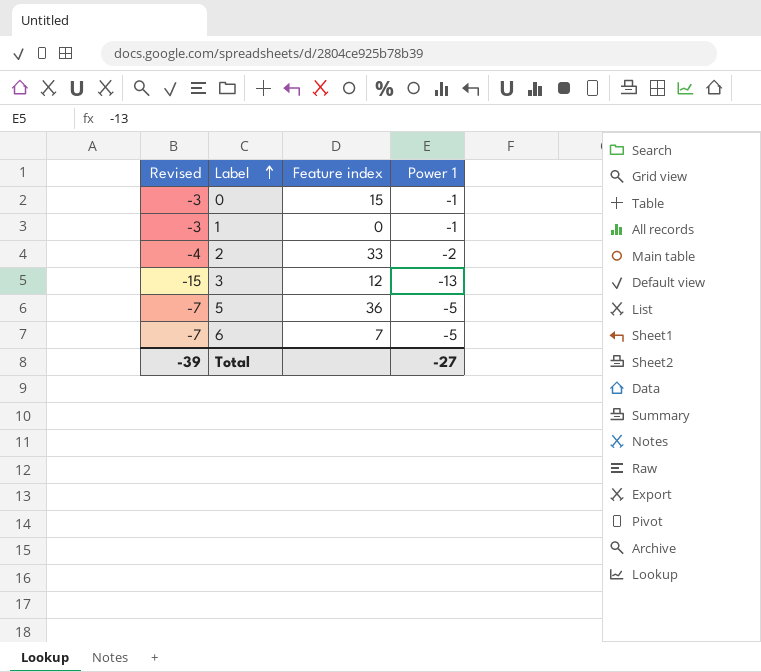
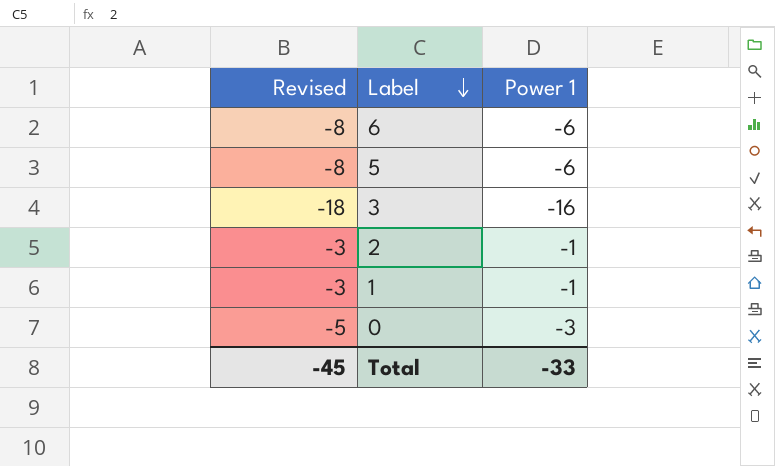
row order: Label ascending -> Label descending
column Feature index | position: 3 -> none
6 | Revised: -7 -> -8
6 | Power 1: -5 -> -6
5 | Revised: -7 -> -8
5 | Power 1: -5 -> -6
3 | Revised: -15 -> -18
3 | Power 1: -13 -> -16
2 | Revised: -4 -> -3
2 | Power 1: -2 -> -1
0 | Revised: -3 -> -5
0 | Power 1: -1 -> -3
Total | Revised: -39 -> -45
Total | Power 1: -27 -> -33

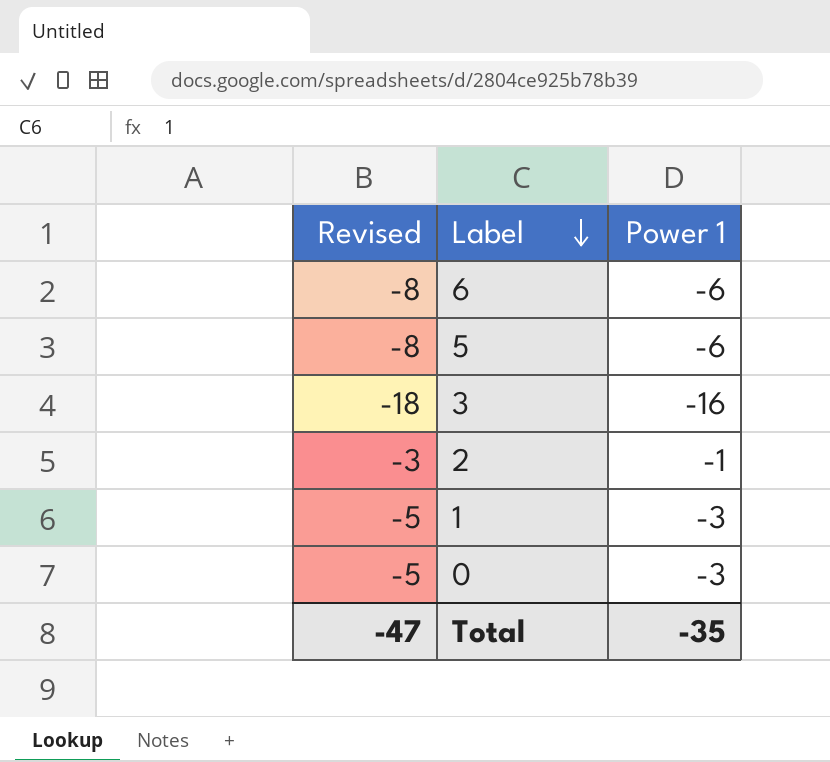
1 | Revised: -3 -> -5
1 | Power 1: -1 -> -3
Total | Revised: -45 -> -47
Total | Power 1: -33 -> -35

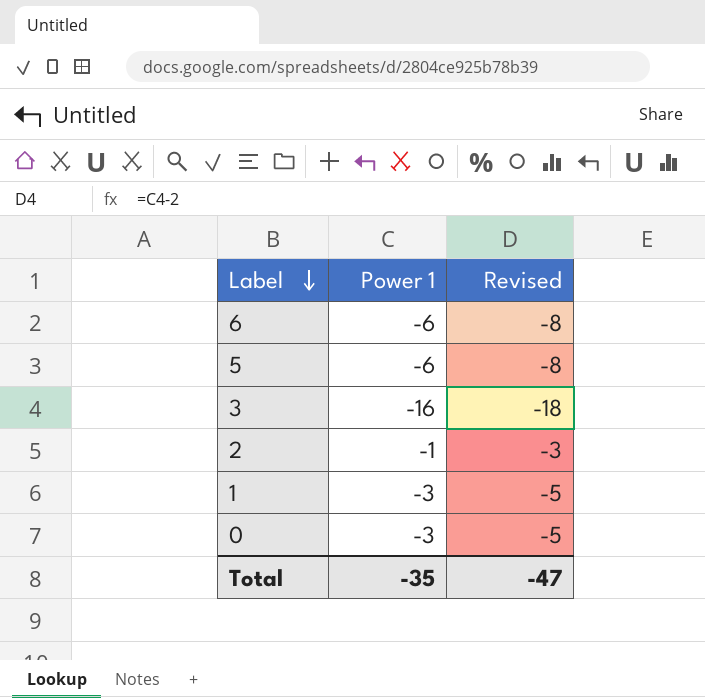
column Revised | position: 1 -> 3

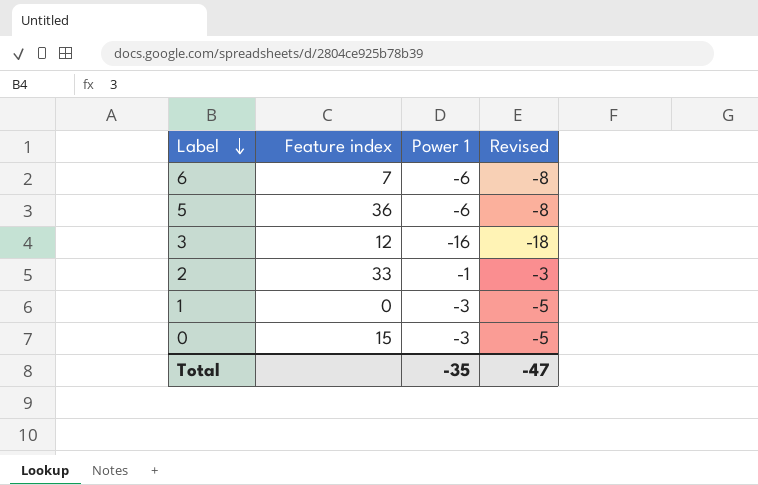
column Feature index | position: none -> 2

